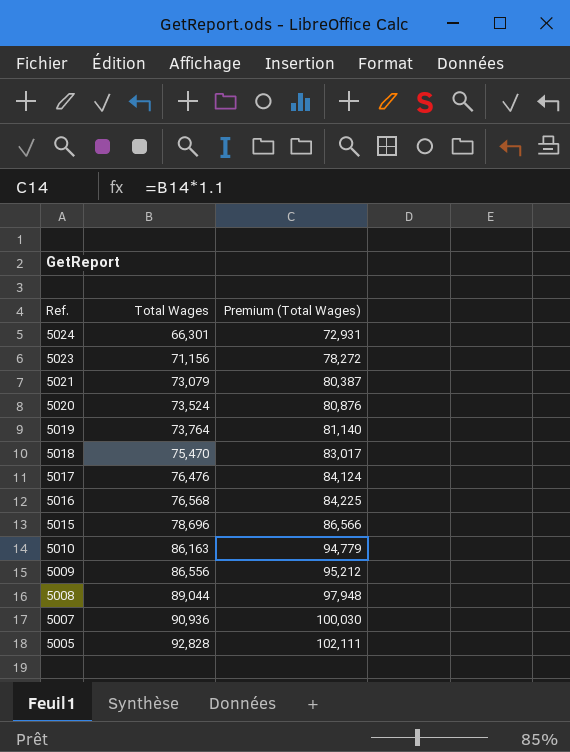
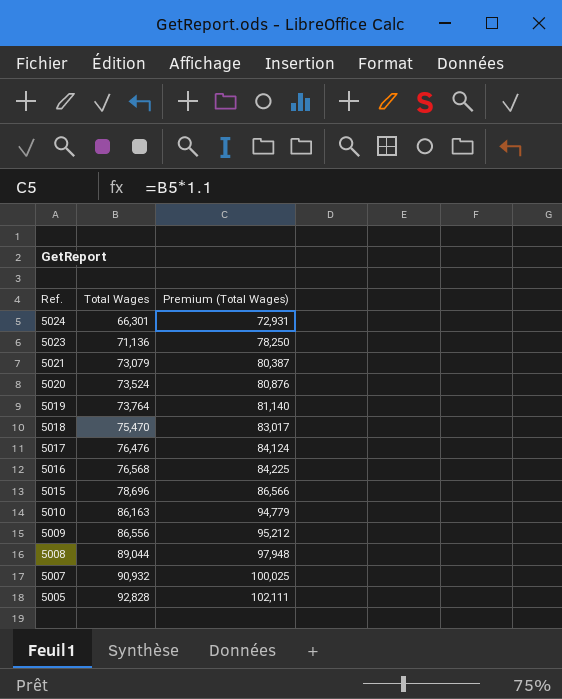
5023 | Total Wages: 71,156 -> 71,136
5023 | Premium (Total Wages): 78,272 -> 78,250
5007 | Total Wages: 90,936 -> 90,932
5007 | Premium (Total Wages): 100,030 -> 100,025

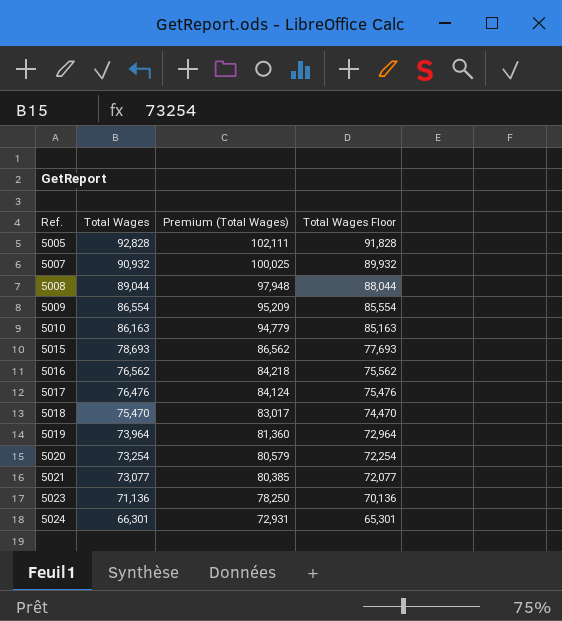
row order: Ref. descending -> Ref. ascending
column Total Wages Floor | formula: none -> [Total Wages] - 1000
5009 | Total Wages: 86,556 -> 86,554
5009 | Premium (Total Wages): 95,212 -> 95,209
5015 | Total Wages: 78,696 -> 78,693
5015 | Premium (Total Wages): 86,566 -> 86,562
5016 | Total Wages: 76,568 -> 76,562
5016 | Premium (Total Wages): 84,225 -> 84,218
5019 | Total Wages: 73,764 -> 73,964
5019 | Premium (Total Wages): 81,140 -> 81,360
5020 | Total Wages: 73,524 -> 73,254
5020 | Premium (Total Wages): 80,876 -> 80,579
5021 | Total Wages: 73,079 -> 73,077
5021 | Premium (Total Wages): 80,387 -> 80,385

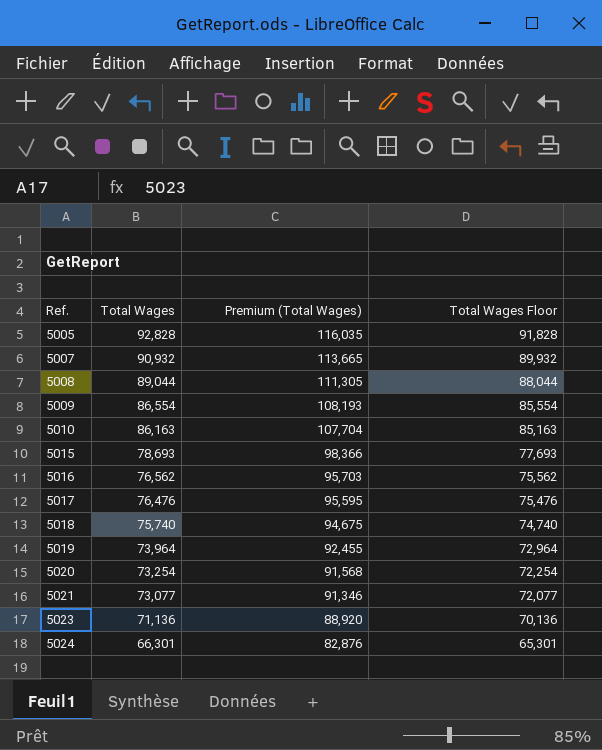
column Premium (Total Wages) | formula: [Total Wages] * 1.1 -> [Total Wages] * 1.25
5018 | Total Wages: 75,470 -> 75,740
5018 | Total Wages Floor: 74,470 -> 74,740

